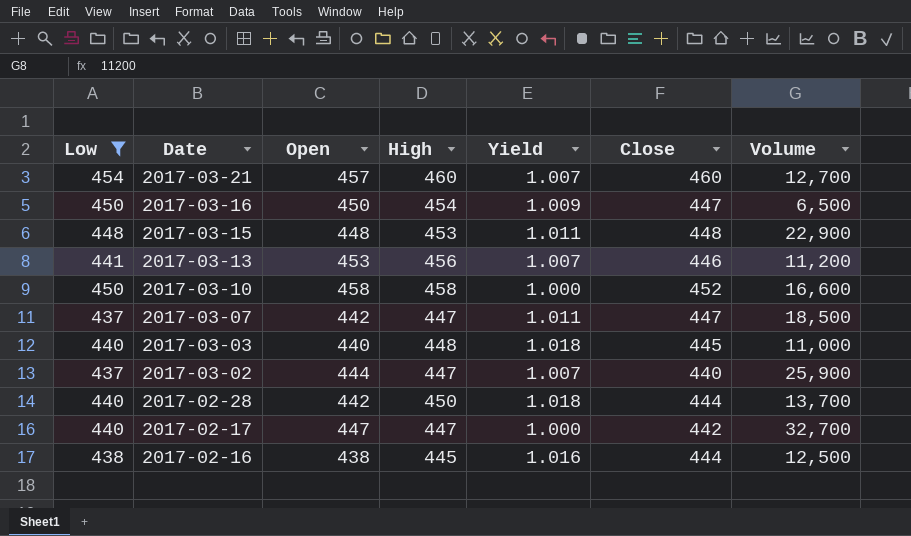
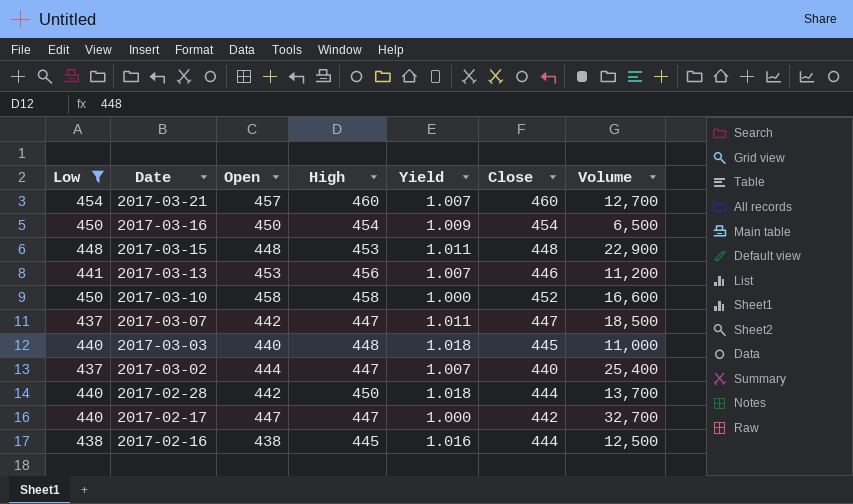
2017-03-16 | Close: 447 -> 454
2017-03-02 | Volume: 25,900 -> 25,400

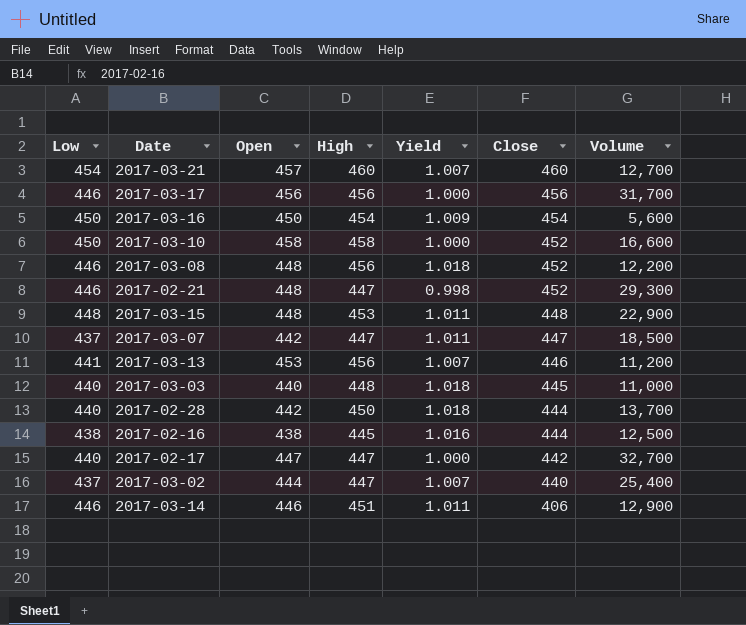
filter: Low != 446 -> none
row order: Date descending -> Close descending
2017-03-16 | Volume: 6,500 -> 5,600

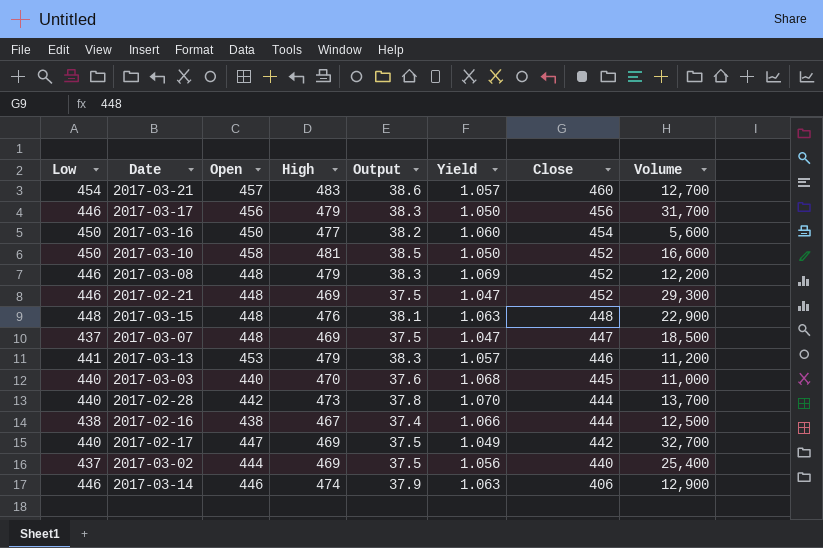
column Output | formula: none -> [High] * 0.08
2017-03-21 | High: 460 -> 483
2017-03-21 | Yield: 1.007 -> 1.057
2017-03-17 | High: 456 -> 479
2017-03-17 | Yield: 1.000 -> 1.050
2017-03-16 | High: 454 -> 477
2017-03-16 | Yield: 1.009 -> 1.060
2017-03-10 | High: 458 -> 481
2017-03-10 | Yield: 1.000 -> 1.050
2017-03-08 | High: 456 -> 479
2017-03-08 | Yield: 1.018 -> 1.069
2017-02-21 | High: 447 -> 469
2017-02-21 | Yield: 0.998 -> 1.047
2017-03-15 | High: 453 -> 476
2017-03-15 | Yield: 1.011 -> 1.063
2017-03-07 | Open: 442 -> 448
2017-03-07 | High: 447 -> 469
2017-03-07 | Yield: 1.011 -> 1.047
2017-03-13 | High: 456 -> 479
2017-03-13 | Yield: 1.007 -> 1.057
2017-03-03 | High: 448 -> 470
2017-03-03 | Yield: 1.018 -> 1.068
2017-02-28 | High: 450 -> 473
2017-02-28 | Yield: 1.018 -> 1.070
2017-02-16 | High: 445 -> 467
2017-02-16 | Yield: 1.016 -> 1.066
2017-02-17 | High: 447 -> 469
2017-02-17 | Yield: 1.000 -> 1.049
2017-03-02 | High: 447 -> 469
2017-03-02 | Yield: 1.007 -> 1.056
2017-03-14 | High: 451 -> 474
2017-03-14 | Yield: 1.011 -> 1.063

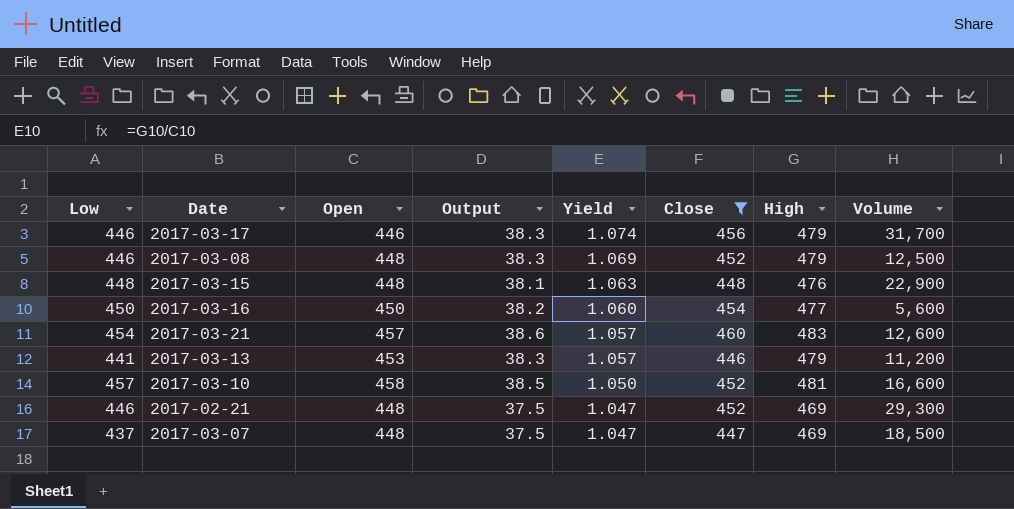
filter: none -> Close >= 446
row order: Close descending -> Yield descending
column High | position: 4 -> 7
2017-03-17 | Open: 456 -> 446
2017-03-17 | Yield: 1.050 -> 1.074
2017-03-08 | Volume: 12,200 -> 12,500
2017-03-21 | Volume: 12,700 -> 12,600
2017-03-10 | Low: 450 -> 457

